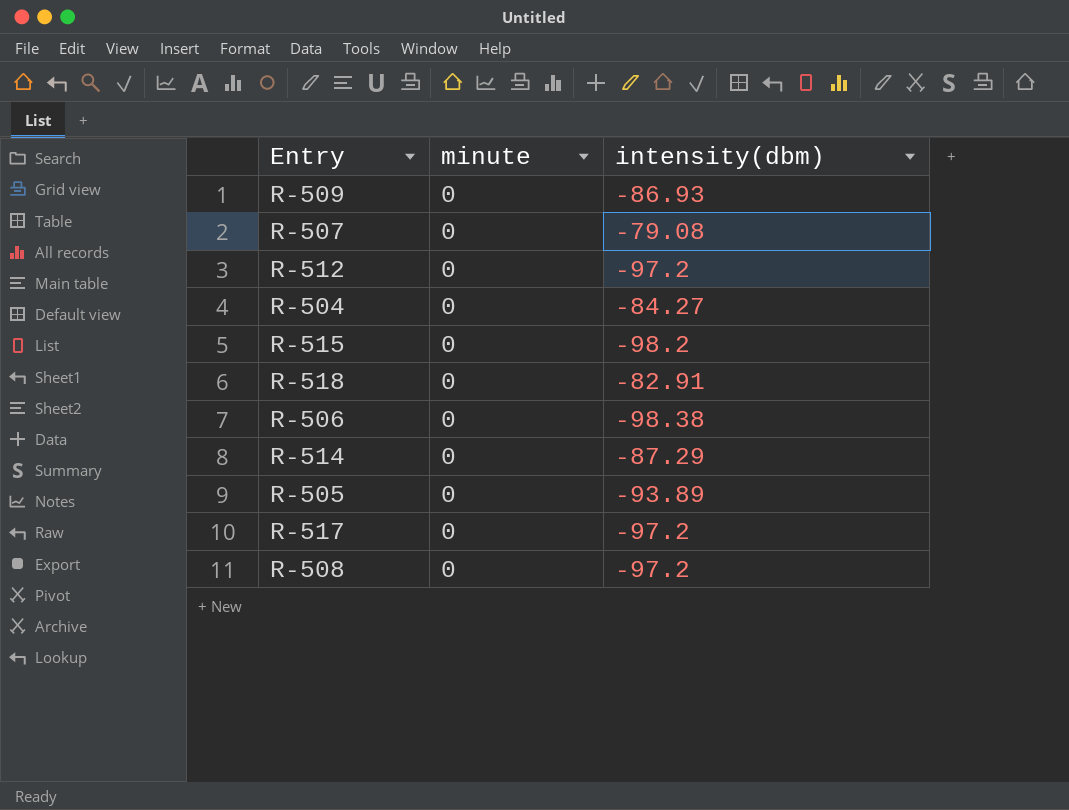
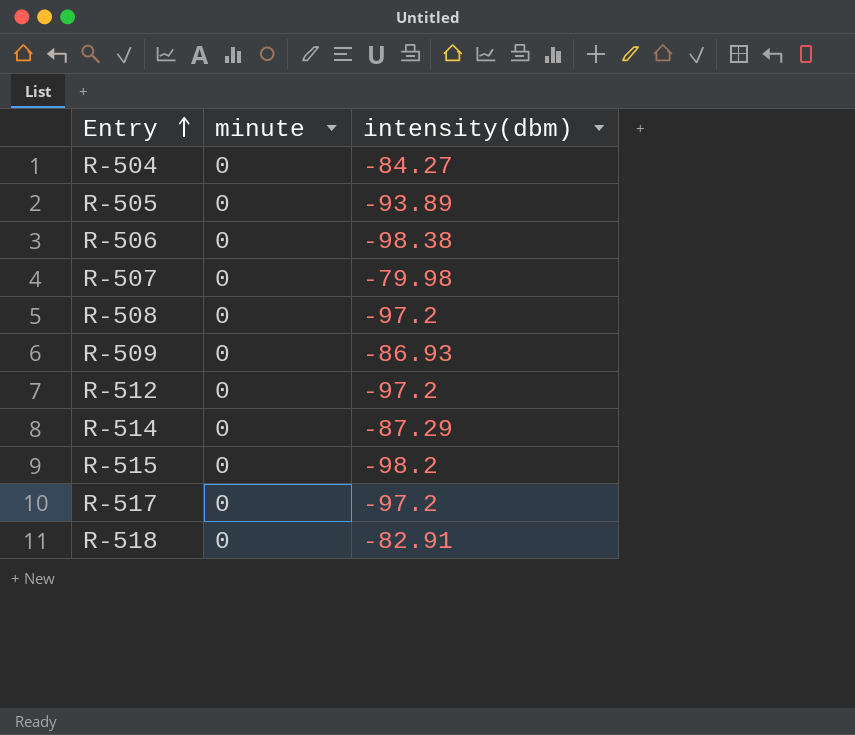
row order: none -> Entry ascending
R-507 | intensity(dbm): -79.08 -> -79.98

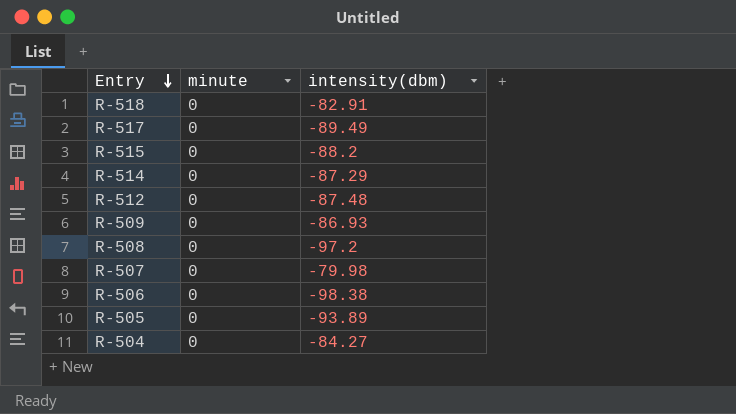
row order: Entry ascending -> Entry descending
R-517 | intensity(dbm): -97.2 -> -89.49
R-515 | intensity(dbm): -98.2 -> -88.2
R-512 | intensity(dbm): -97.2 -> -87.48

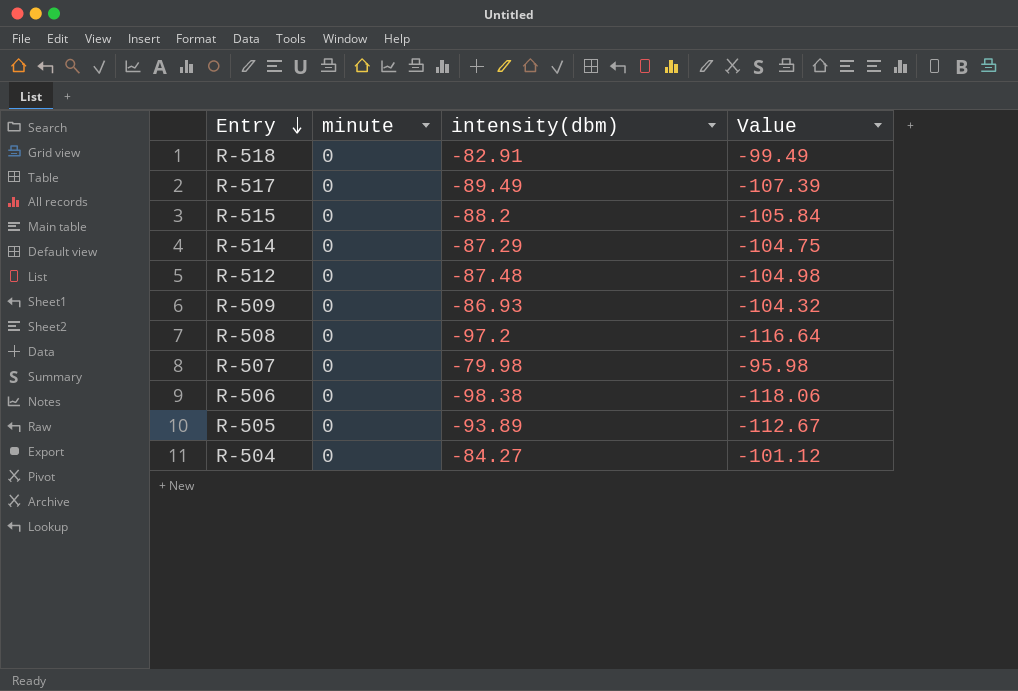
column Value | formula: none -> [intensity(dbm)] * 1.2

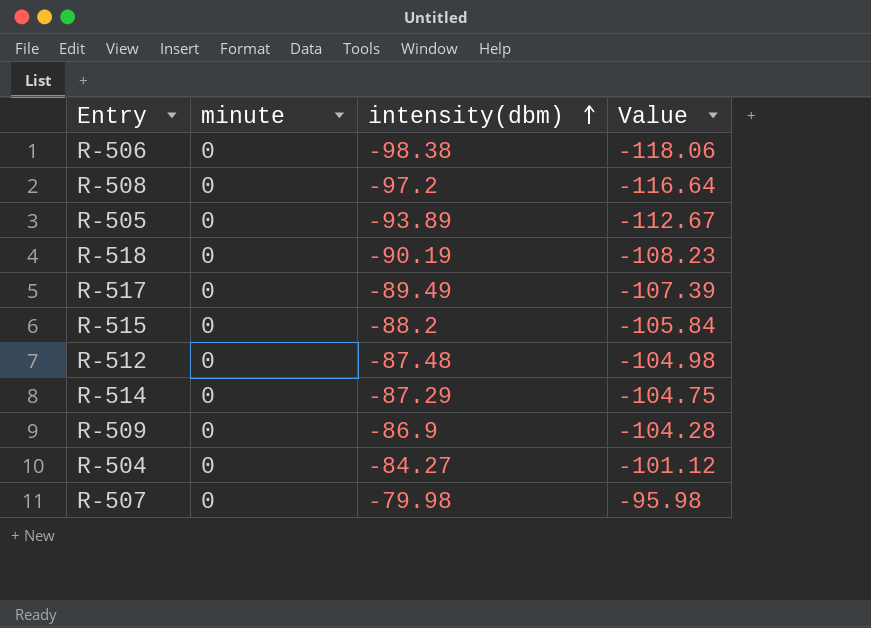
row order: Entry descending -> intensity(dbm) ascending
R-518 | intensity(dbm): -82.91 -> -90.19
R-518 | Value: -99.49 -> -108.23
R-509 | intensity(dbm): -86.93 -> -86.9
R-509 | Value: -104.32 -> -104.28

